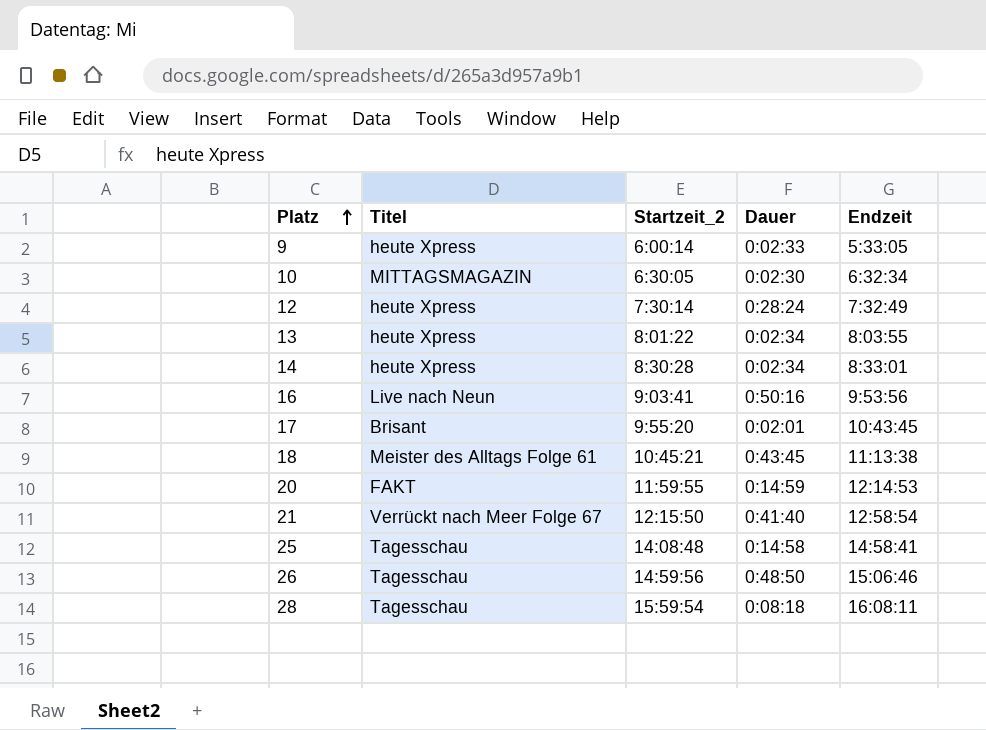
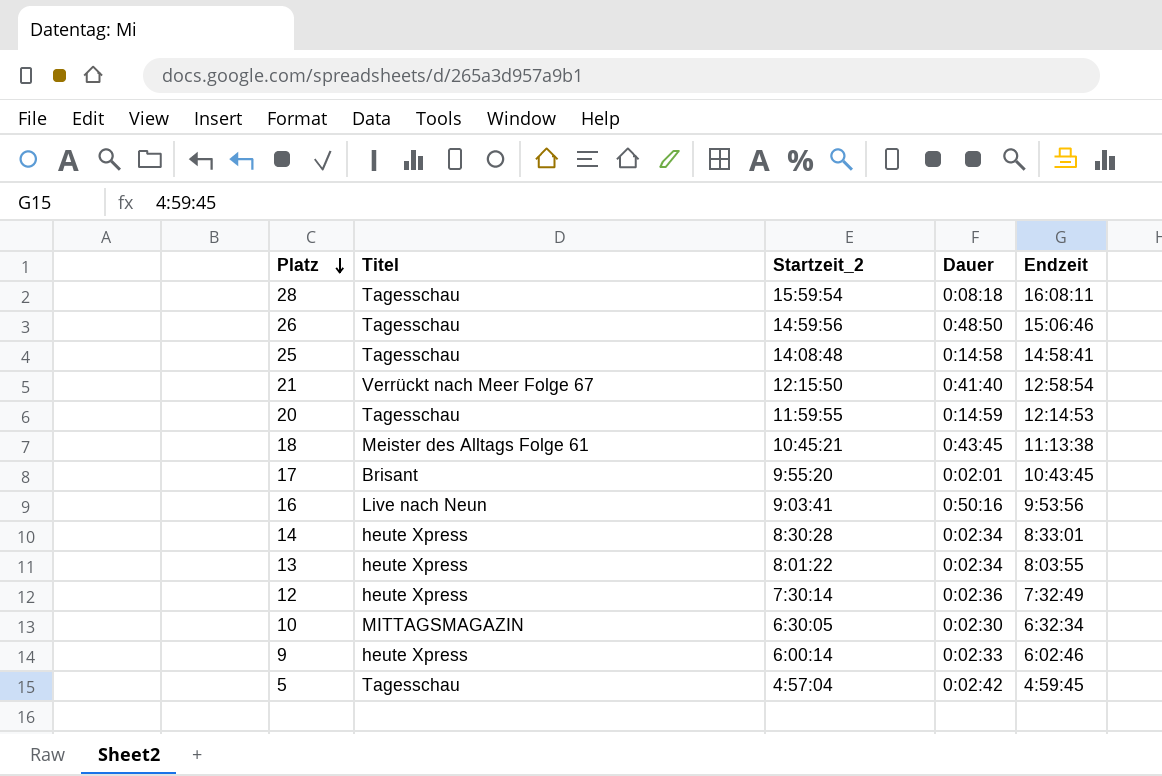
row order: Platz ascending -> Platz descending
20 | Titel: FAKT -> Tagesschau
12 | Dauer: 0:28:24 -> 0:02:36
9 | Endzeit: 5:33:05 -> 6:02:46
row 5: none -> Tagesschau | 4:57:04 | 0:02:42 | 4:59:45

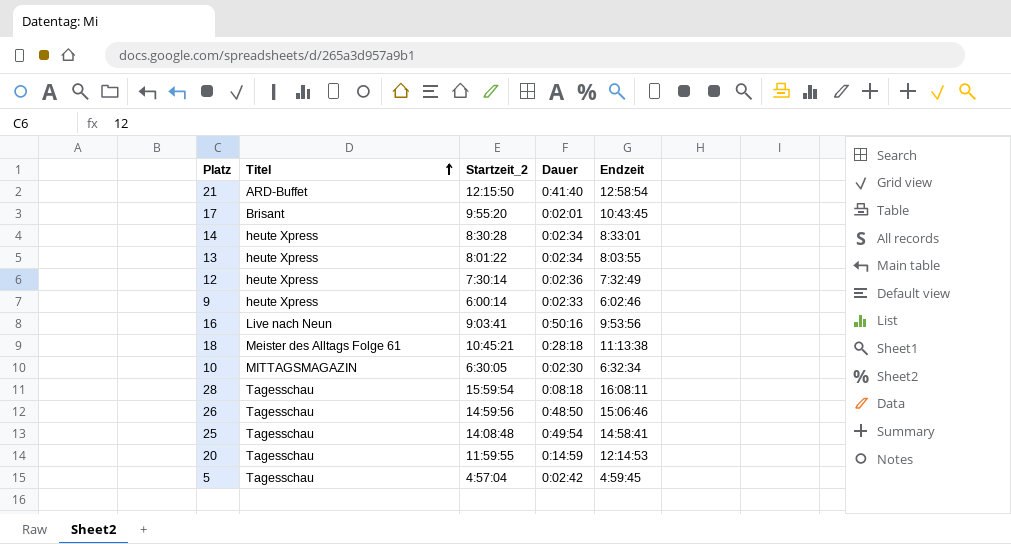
row order: Platz descending -> Titel ascending
21 | Titel: Verrückt nach Meer Folge 67 -> ARD-Buffet
18 | Dauer: 0:43:45 -> 0:28:18
25 | Dauer: 0:14:58 -> 0:49:54

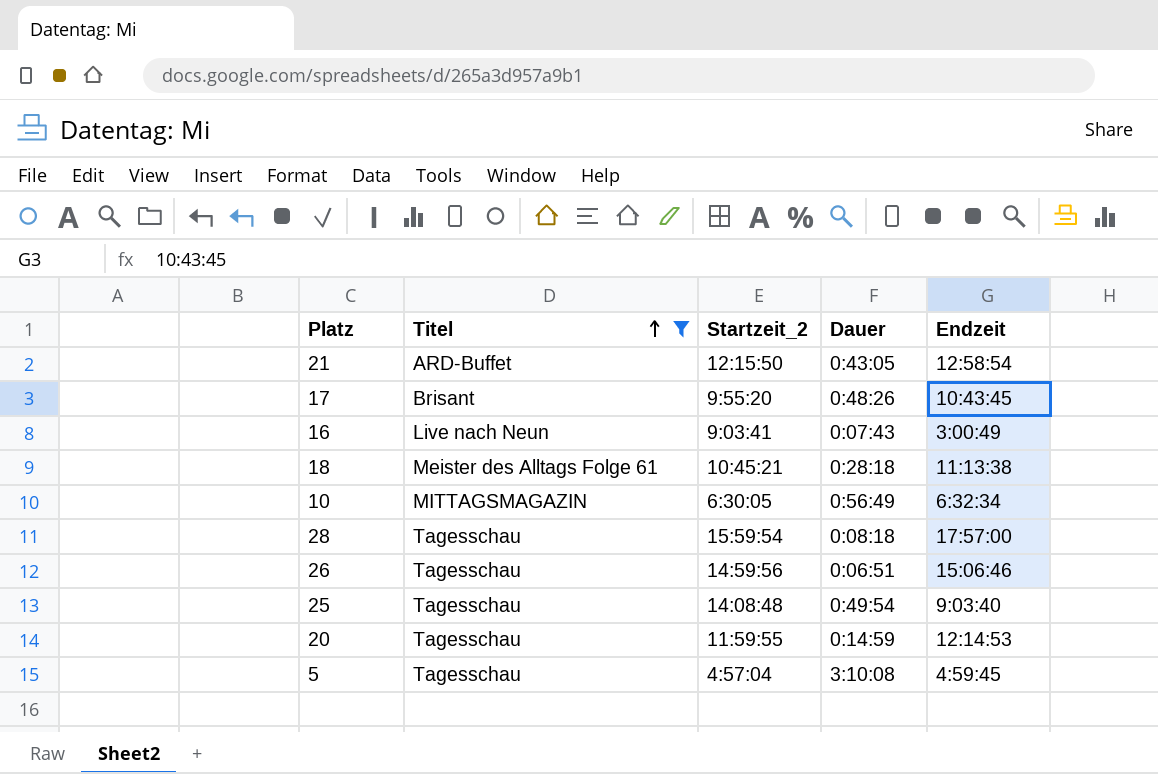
filter: none -> Titel != heute Xpress
21 | Dauer: 0:41:40 -> 0:43:05
17 | Dauer: 0:02:01 -> 0:48:26
16 | Dauer: 0:50:16 -> 0:07:43
16 | Endzeit: 9:53:56 -> 3:00:49
10 | Dauer: 0:02:30 -> 0:56:49
28 | Endzeit: 16:08:11 -> 17:57:00
26 | Dauer: 0:48:50 -> 0:06:51
25 | Endzeit: 14:58:41 -> 9:03:40
5 | Dauer: 0:02:42 -> 3:10:08

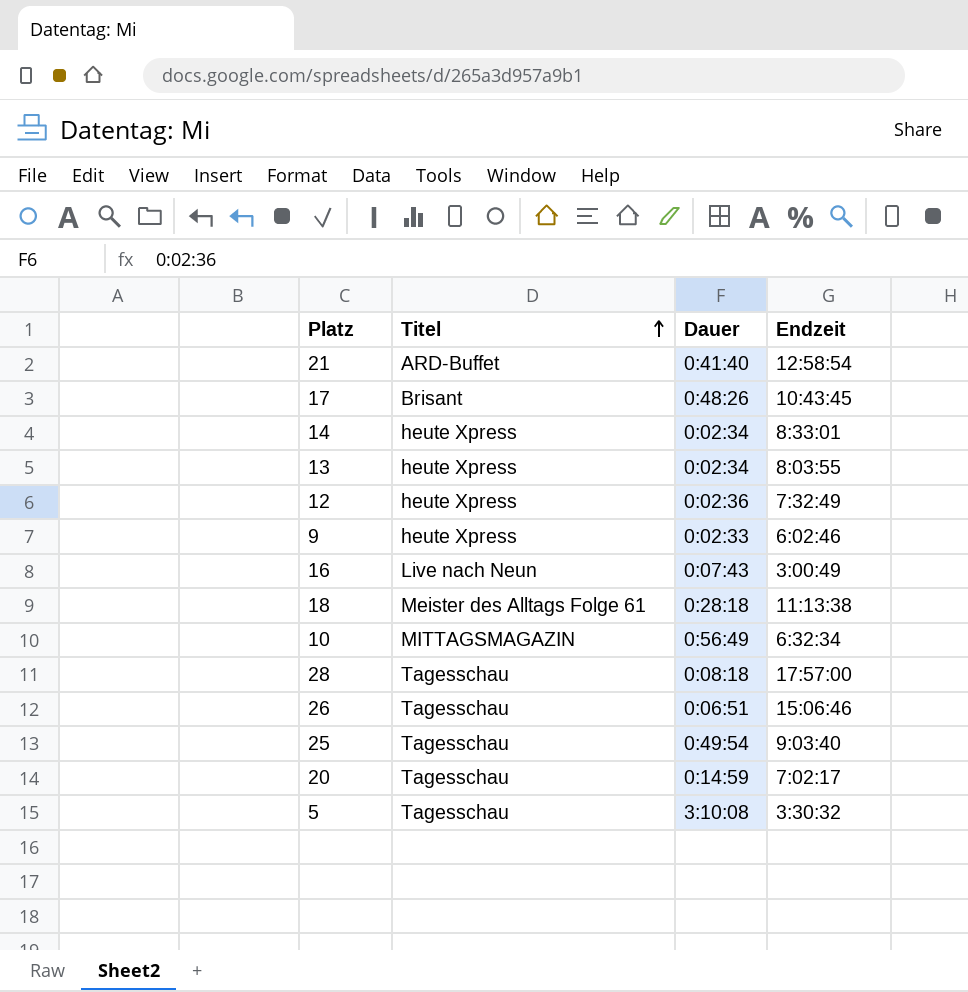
filter: Titel != heute Xpress -> none
column Startzeit_2 | position: 3 -> none
21 | Dauer: 0:43:05 -> 0:41:40
20 | Endzeit: 12:14:53 -> 7:02:17
5 | Endzeit: 4:59:45 -> 3:30:32

